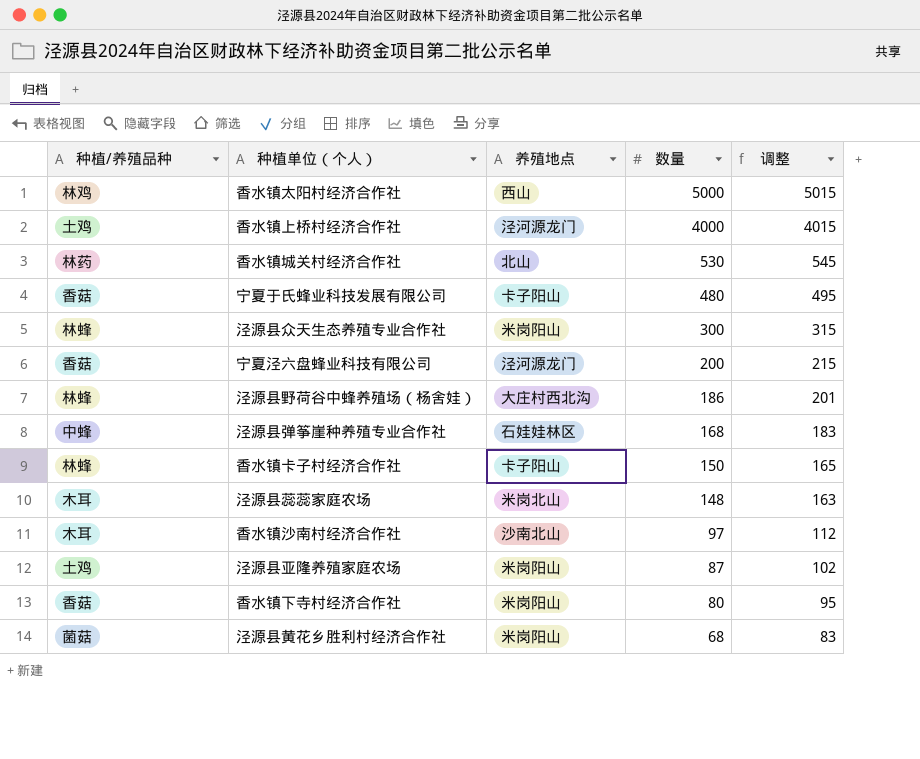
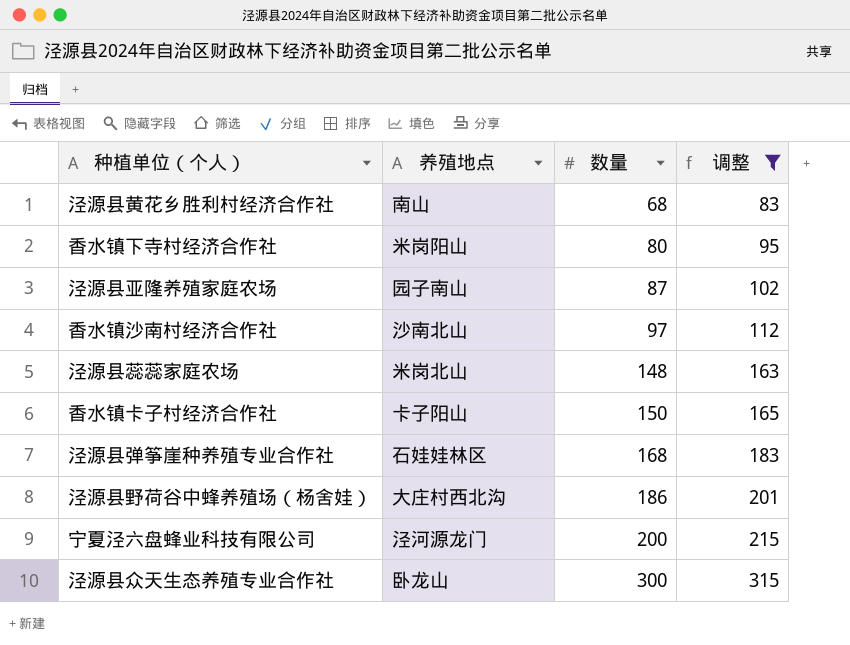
filter: none -> 调整 <= 315
row order: 数量 descending -> 数量 ascending
column 种植/养殖品种 | position: 1 -> none
泾源县黄花乡胜利村经济合作社 | 养殖地点: 米岗阳山 -> 南山
泾源县亚隆养殖家庭农场 | 养殖地点: 米岗阳山 -> 园子南山
泾源县众天生态养殖专业合作社 | 养殖地点: 米岗阳山 -> 卧龙山

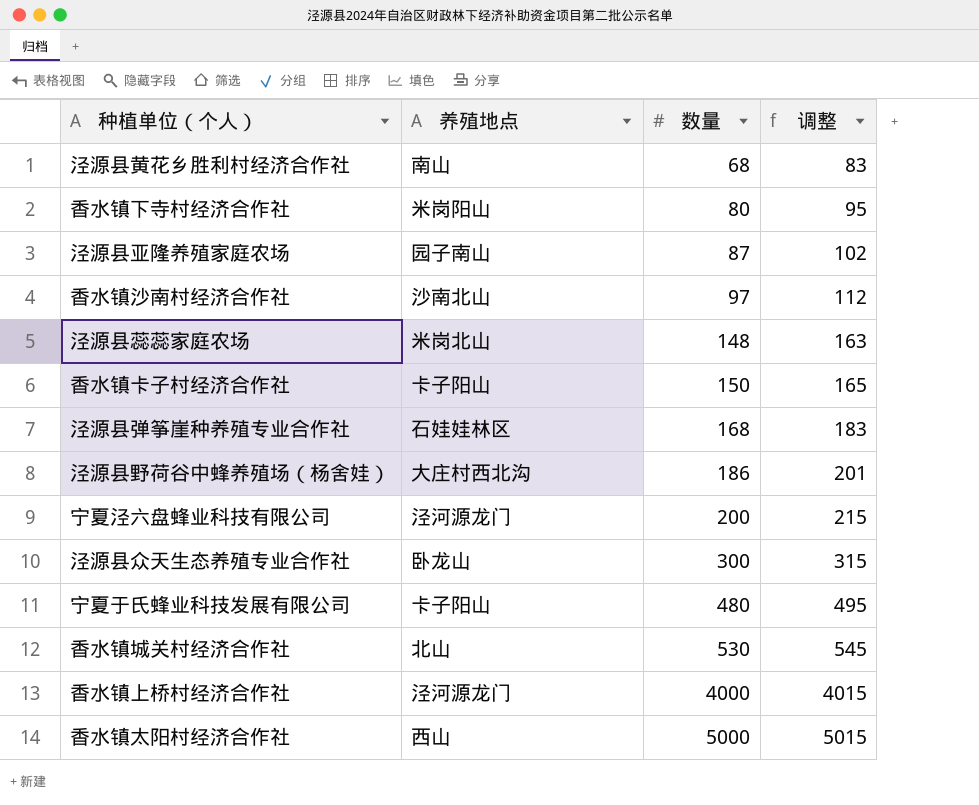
filter: 调整 <= 315 -> none

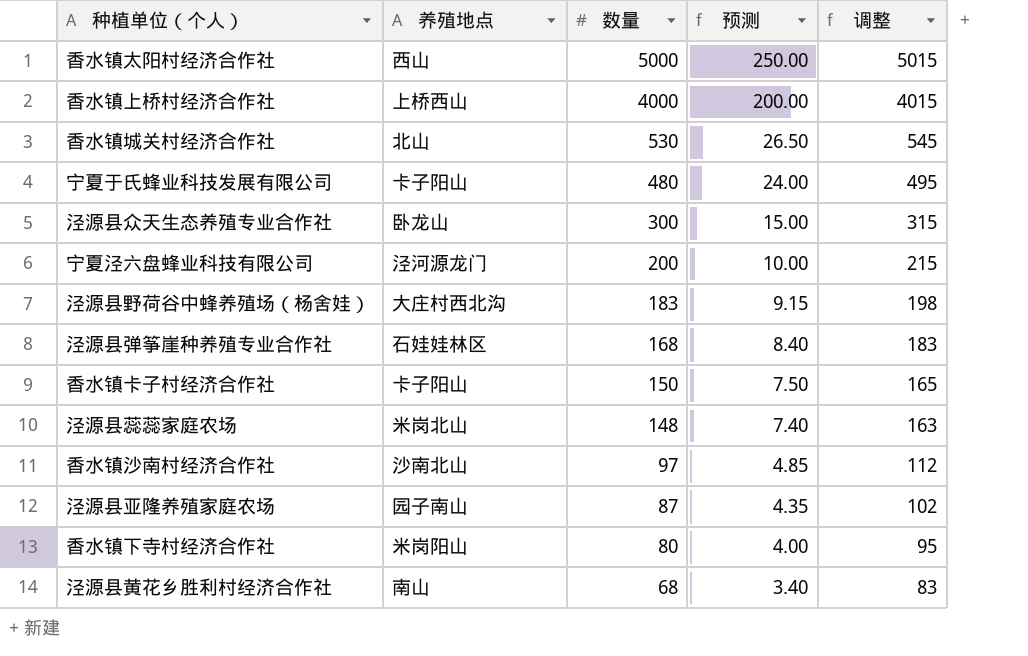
row order: 数量 ascending -> 数量 descending
column 预测 | formula: none -> [数量] * 0.05
香水镇上桥村经济合作社 | 养殖地点: 泾河源龙门 -> 上桥西山
泾源县野荷谷中蜂养殖场（杨舍娃） | 数量: 186 -> 183
泾源县野荷谷中蜂养殖场（杨舍娃） | 调整: 201 -> 198

